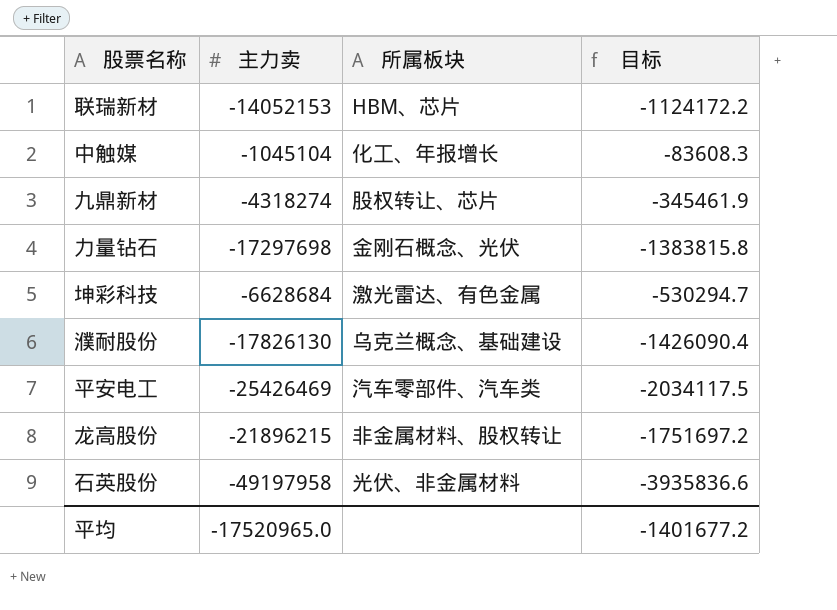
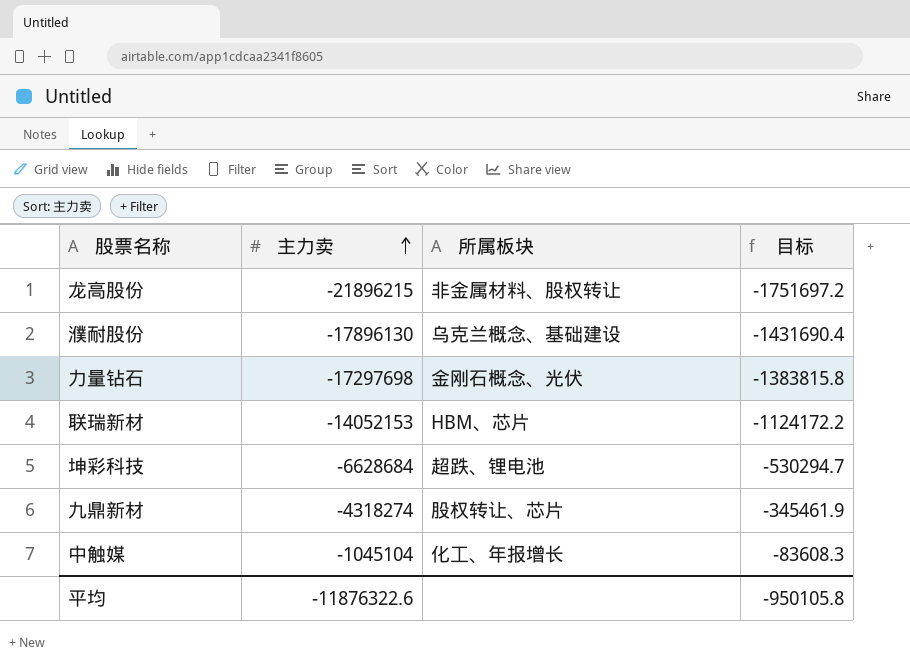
row order: none -> 主力卖 ascending
row 平安电工: -25426469 | 汽车零部件、汽车类 | -2034117.5 -> none
row 石英股份: -49197958 | 光伏、非金属材料 | -3935836.6 -> none
濮耐股份 | 主力卖: -17826130 -> -17896130
濮耐股份 | 目标: -1426090.4 -> -1431690.4
坤彩科技 | 所属板块: 激光雷达、有色金属 -> 超跌、锂电池
平均 | 主力卖: -17520965.0 -> -11876322.6
平均 | 目标: -1401677.2 -> -950105.8

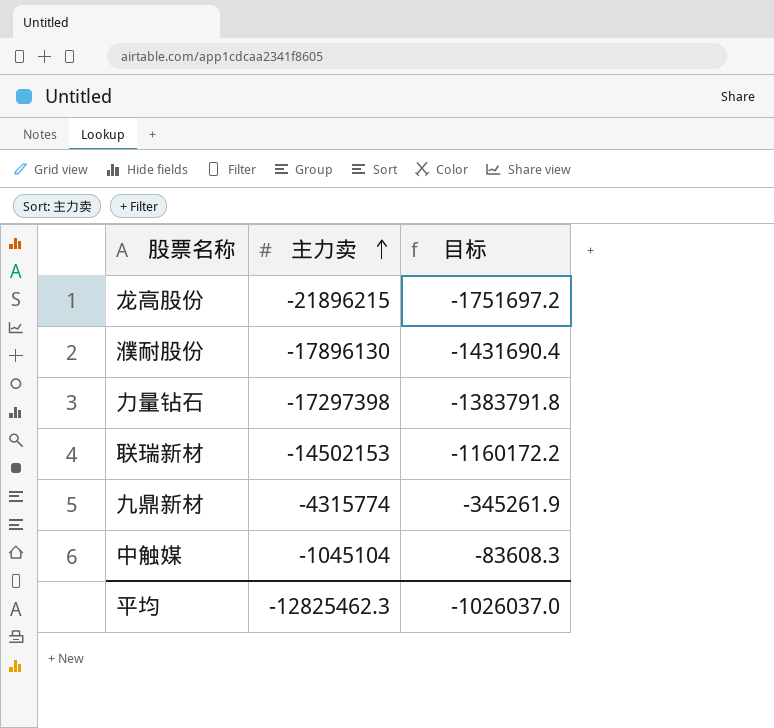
column 所属板块 | position: 3 -> none
row 坤彩科技: -6628684 | 超跌、锂电池 | -530294.7 -> none
力量钻石 | 主力卖: -17297698 -> -17297398
力量钻石 | 目标: -1383815.8 -> -1383791.8
联瑞新材 | 主力卖: -14052153 -> -14502153
联瑞新材 | 目标: -1124172.2 -> -1160172.2
九鼎新材 | 主力卖: -4318274 -> -4315774
九鼎新材 | 目标: -345461.9 -> -345261.9
平均 | 主力卖: -11876322.6 -> -12825462.3
平均 | 目标: -950105.8 -> -1026037.0

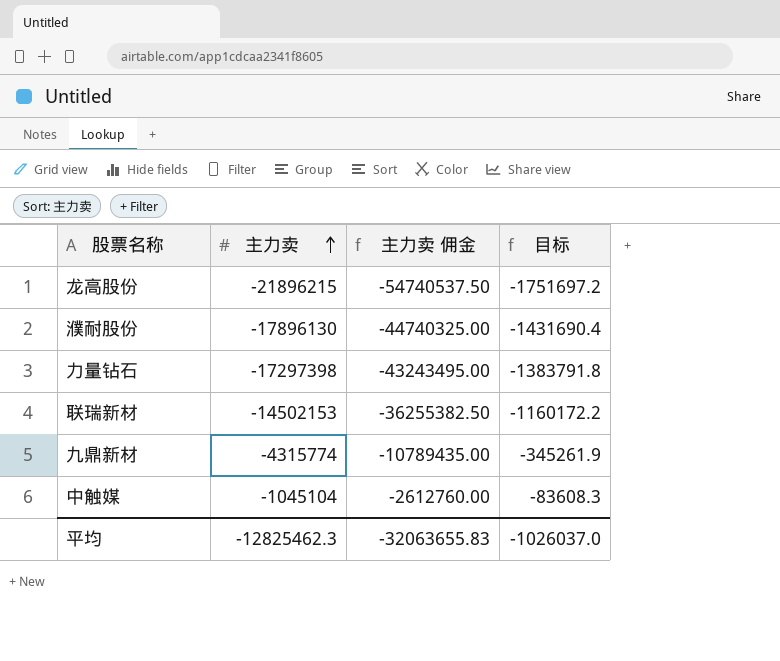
column 主力卖 佣金 | formula: none -> [主力卖] * 2.5

